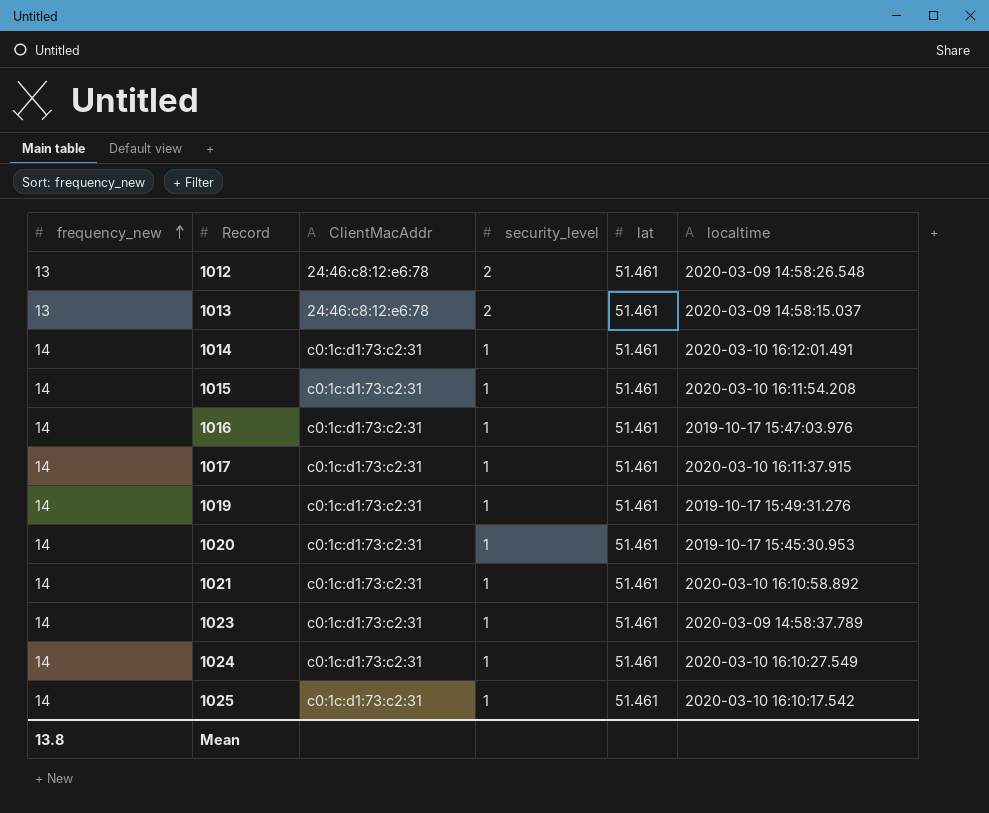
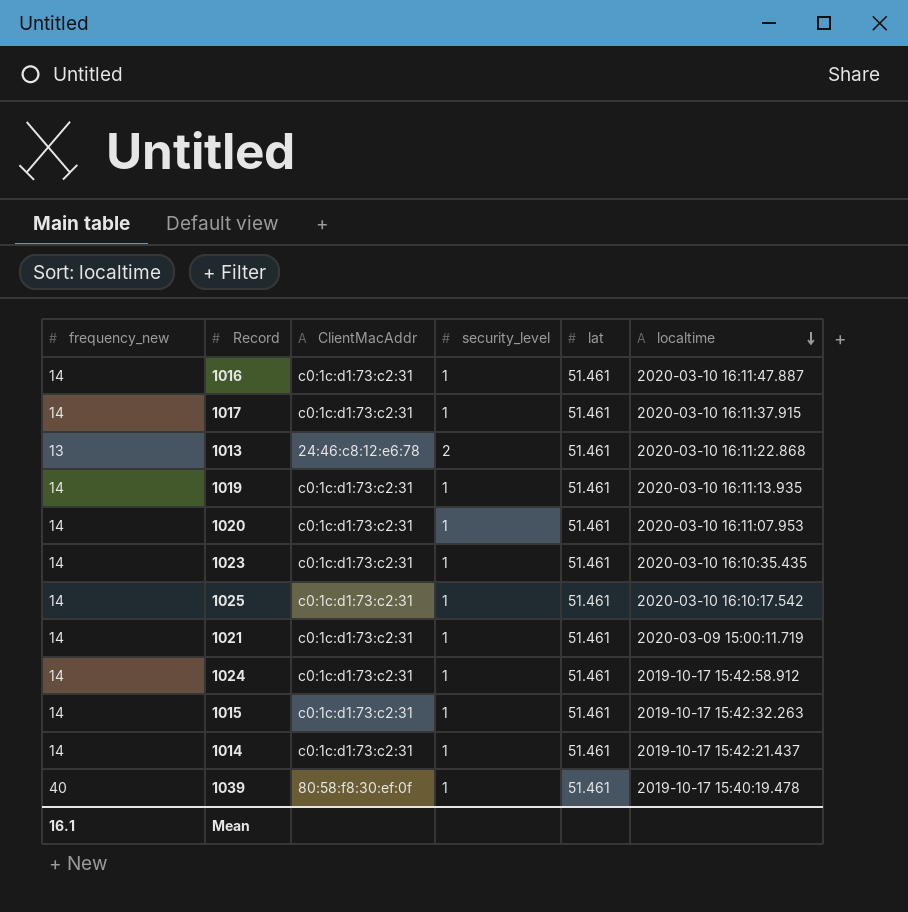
row order: frequency_new ascending -> localtime descending
row 1012: 13 | 24:46:c8:12:e6:78 | 2 | 51.461 | 2020-03-09 14:58:26.548 -> none
1016 | localtime: 2019-10-17 15:47:03.976 -> 2020-03-10 16:11:47.887
1013 | localtime: 2020-03-09 14:58:15.037 -> 2020-03-10 16:11:22.868
1019 | localtime: 2019-10-17 15:49:31.276 -> 2020-03-10 16:11:13.935
1020 | localtime: 2019-10-17 15:45:30.953 -> 2020-03-10 16:11:07.953
1023 | localtime: 2020-03-09 14:58:37.789 -> 2020-03-10 16:10:35.435
1021 | localtime: 2020-03-10 16:10:58.892 -> 2020-03-09 15:00:11.719
1024 | localtime: 2020-03-10 16:10:27.549 -> 2019-10-17 15:42:58.912
1015 | localtime: 2020-03-10 16:11:54.208 -> 2019-10-17 15:42:32.263
1014 | localtime: 2020-03-10 16:12:01.491 -> 2019-10-17 15:42:21.437
row 1039: none -> 40 | 80:58:f8:30:ef:0f | 1 | 51.461 | 2019-10-17 15:40:19.478
Mean | frequency_new: 13.8 -> 16.1

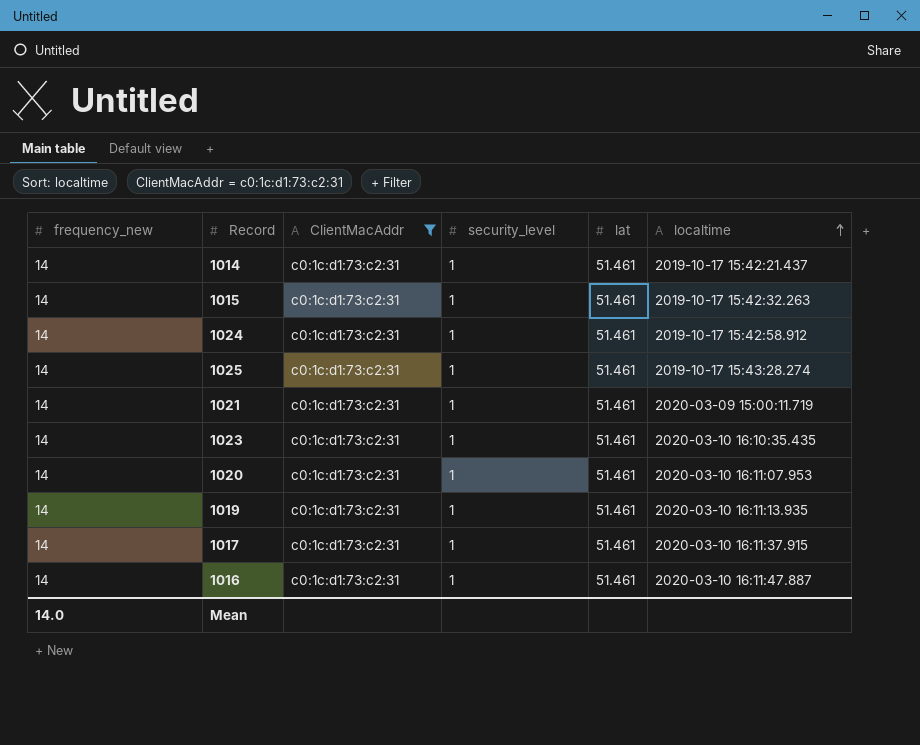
filter: none -> ClientMacAddr = c0:1c:d1:73:c2:31
row order: localtime descending -> localtime ascending
1025 | localtime: 2020-03-10 16:10:17.542 -> 2019-10-17 15:43:28.274
Mean | frequency_new: 16.1 -> 14.0

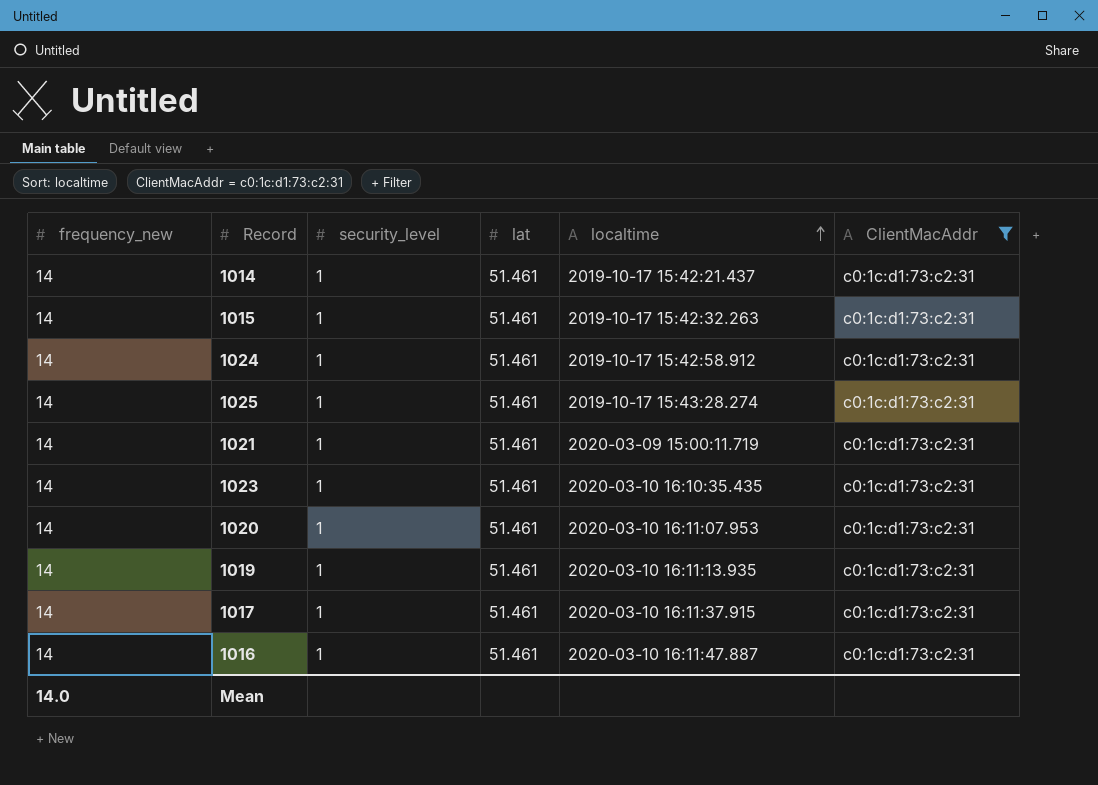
column ClientMacAddr | position: 3 -> 6

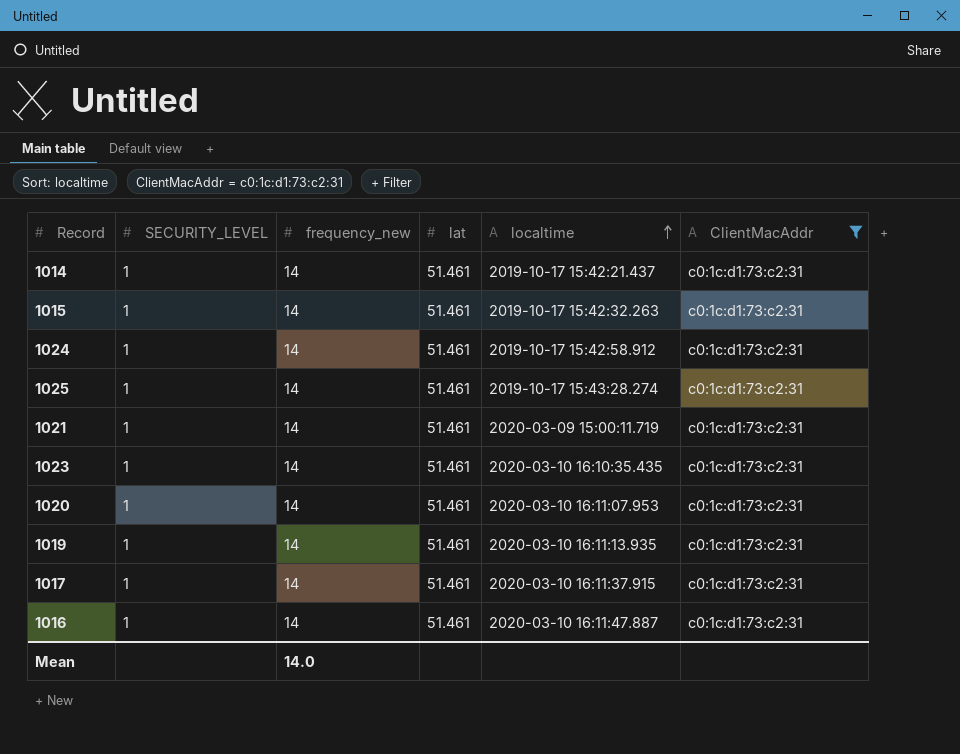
column name: security_level -> SECURITY_LEVEL
column frequency_new | position: 1 -> 3

